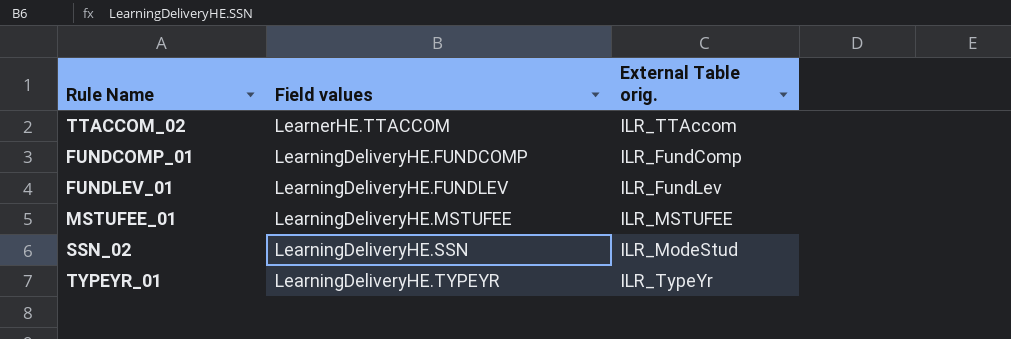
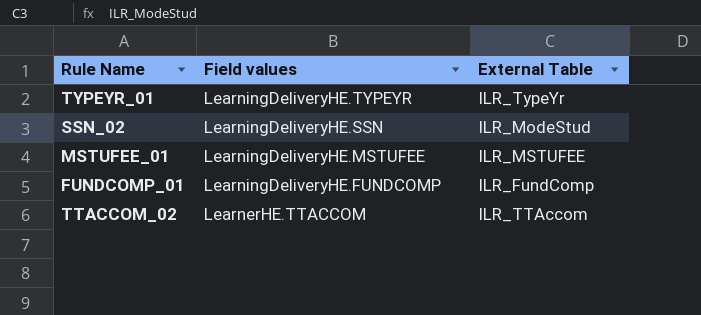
row order: Field values ascending -> Field values descending
column name: External Table orig. -> External Table
row FUNDLEV_01: LearningDeliveryHE.FUNDLEV | ILR_FundLev -> none

